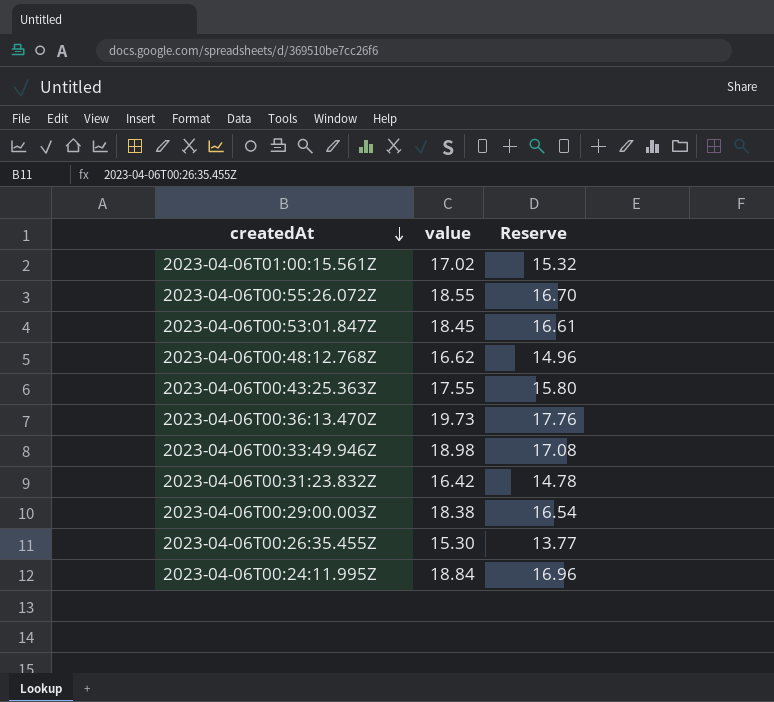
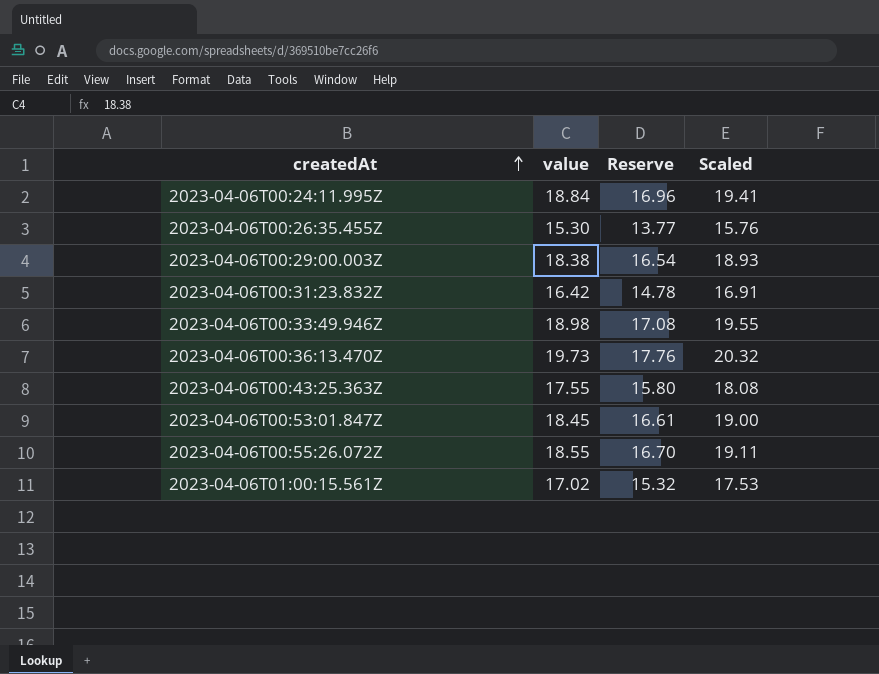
row order: createdAt descending -> createdAt ascending
column Scaled | formula: none -> [value] * 1.03
row 2023-04-06T00:48:12.768Z: 16.62 | 14.96 -> none

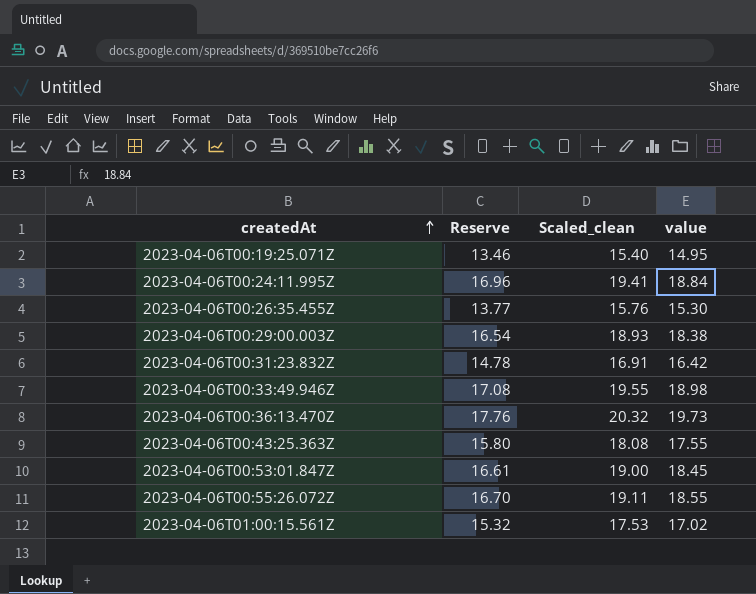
column name: Scaled -> Scaled_clean
column value | position: 2 -> 4
row 2023-04-06T00:19:25.071Z: none -> 13.46 | 15.40 | 14.95

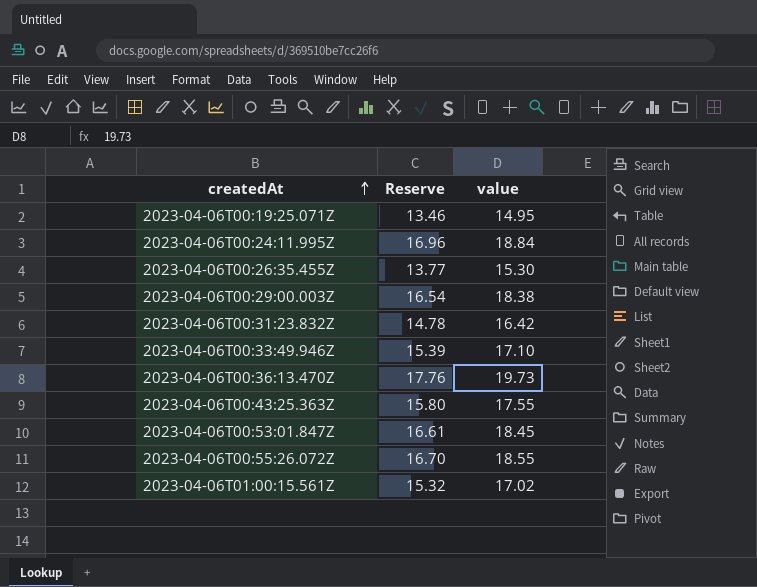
column Scaled_clean | formula: [value] * 1.03 -> none
2023-04-06T00:33:49.946Z | Reserve: 17.08 -> 15.39
2023-04-06T00:33:49.946Z | value: 18.98 -> 17.10

